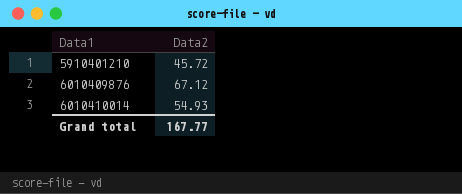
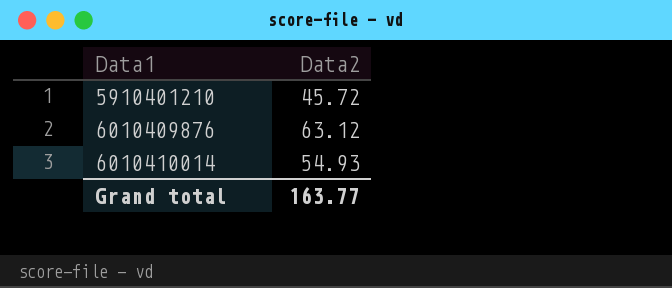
6010409876 | Data2: 67.12 -> 63.12
Grand total | Data2: 167.77 -> 163.77

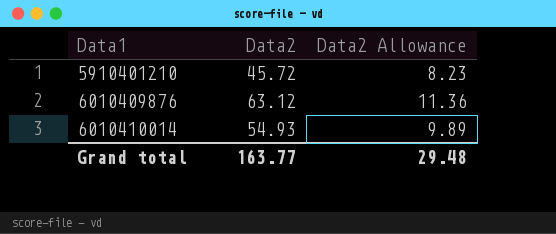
column Data2 Allowance | formula: none -> [Data2] * 0.18

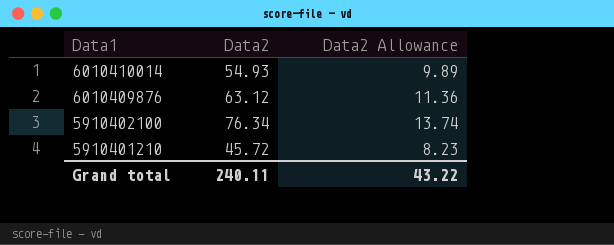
row order: Data1 ascending -> Data1 descending
row 5910402100: none -> 76.34 | 13.74
Grand total | Data2: 163.77 -> 240.11
Grand total | Data2 Allowance: 29.48 -> 43.22

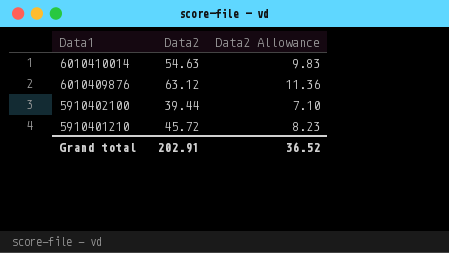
6010410014 | Data2: 54.93 -> 54.63
6010410014 | Data2 Allowance: 9.89 -> 9.83
5910402100 | Data2: 76.34 -> 39.44
5910402100 | Data2 Allowance: 13.74 -> 7.10
Grand total | Data2: 240.11 -> 202.91
Grand total | Data2 Allowance: 43.22 -> 36.52

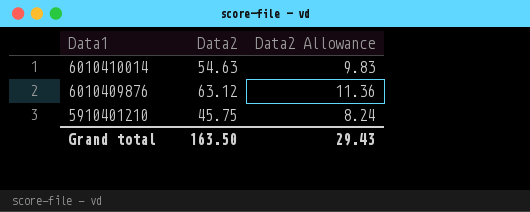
row 5910402100: 39.44 | 7.10 -> none
5910401210 | Data2: 45.72 -> 45.75
5910401210 | Data2 Allowance: 8.23 -> 8.24
Grand total | Data2: 202.91 -> 163.50
Grand total | Data2 Allowance: 36.52 -> 29.43

